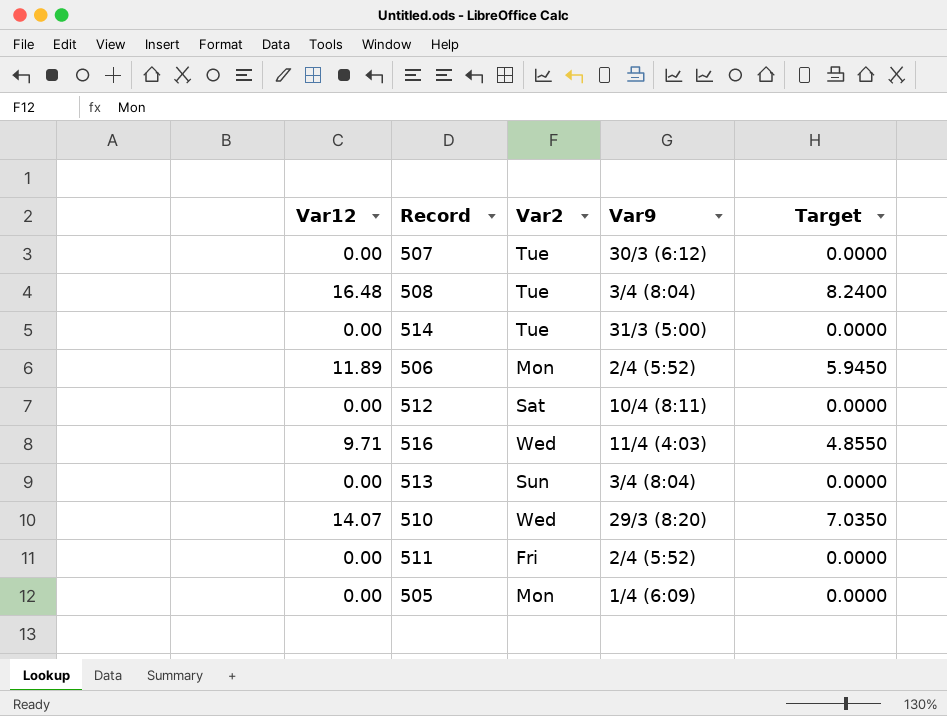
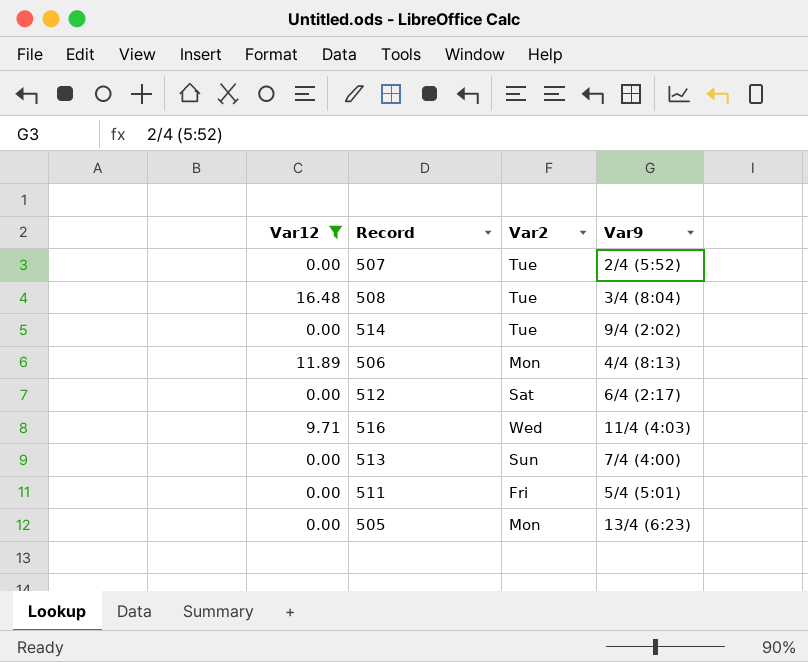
filter: none -> Var12 != 14.07
column Target | formula: [Var12] * 0.5 -> none
507 | Var9: 30/3 (6:12) -> 2/4 (5:52)
514 | Var9: 31/3 (5:00) -> 9/4 (2:02)
506 | Var9: 2/4 (5:52) -> 4/4 (8:13)
512 | Var9: 10/4 (8:11) -> 6/4 (2:17)
513 | Var9: 3/4 (8:04) -> 7/4 (4:00)
511 | Var9: 2/4 (5:52) -> 5/4 (5:01)
505 | Var9: 1/4 (6:09) -> 13/4 (6:23)

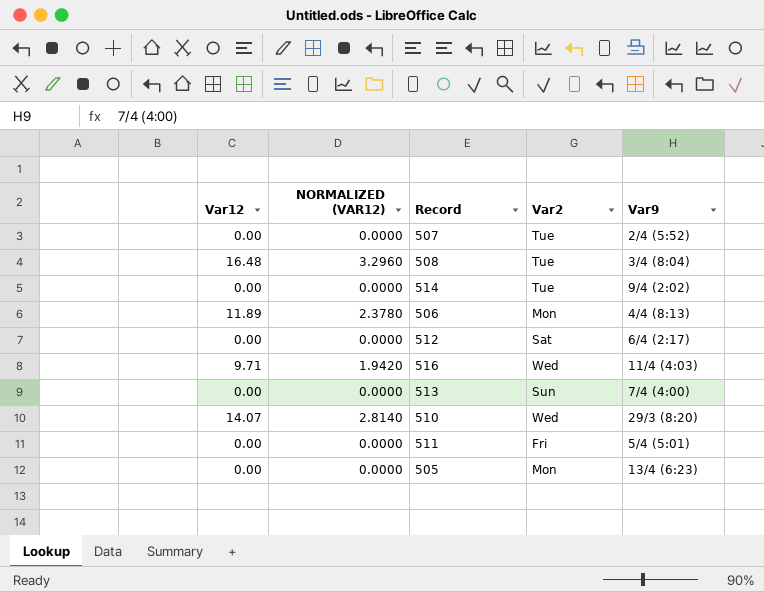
filter: Var12 != 14.07 -> none
column NORMALIZED (VAR12) | formula: none -> [Var12] * 0.2

